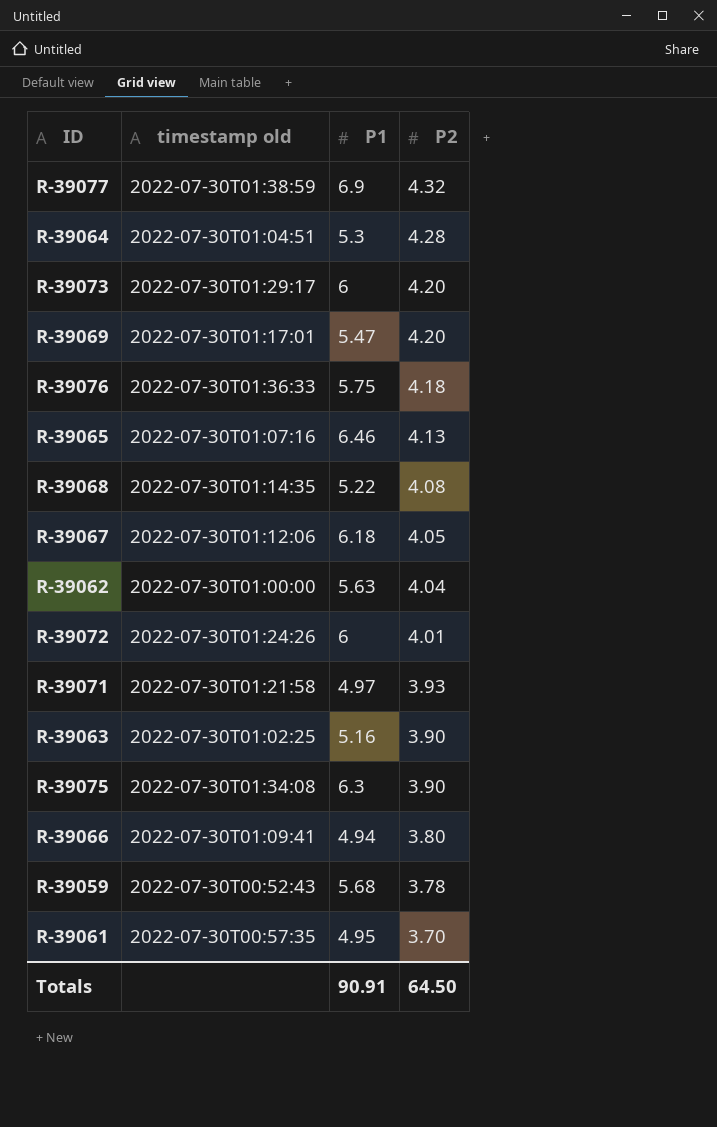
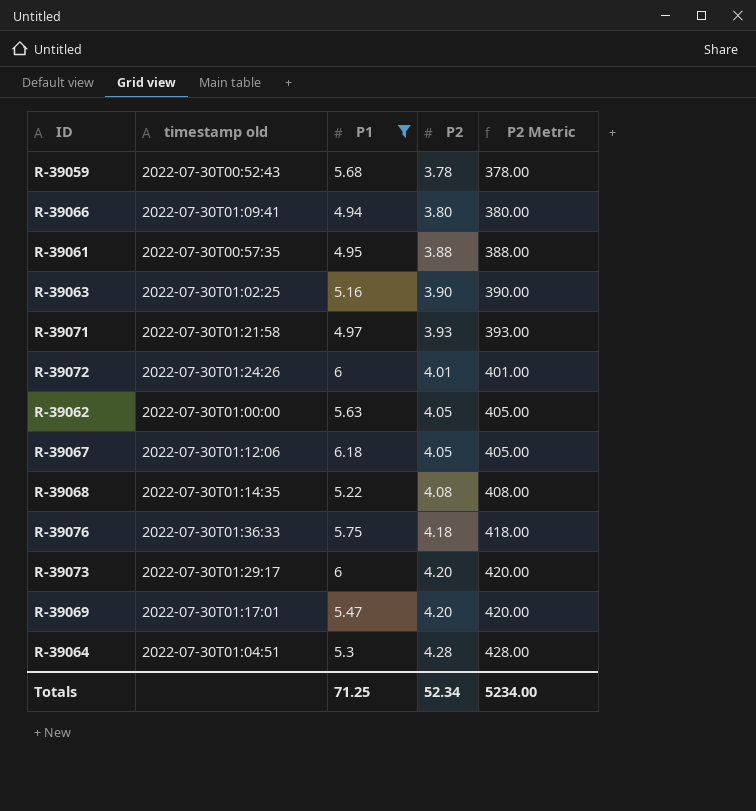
filter: none -> P1 <= 6.18
row order: P2 descending -> P2 ascending
column P2 Metric | formula: none -> [P2] * 100
R-39061 | P2: 3.70 -> 3.88
R-39062 | P2: 4.04 -> 4.05
Totals | P1: 90.91 -> 71.25
Totals | P2: 64.50 -> 52.34

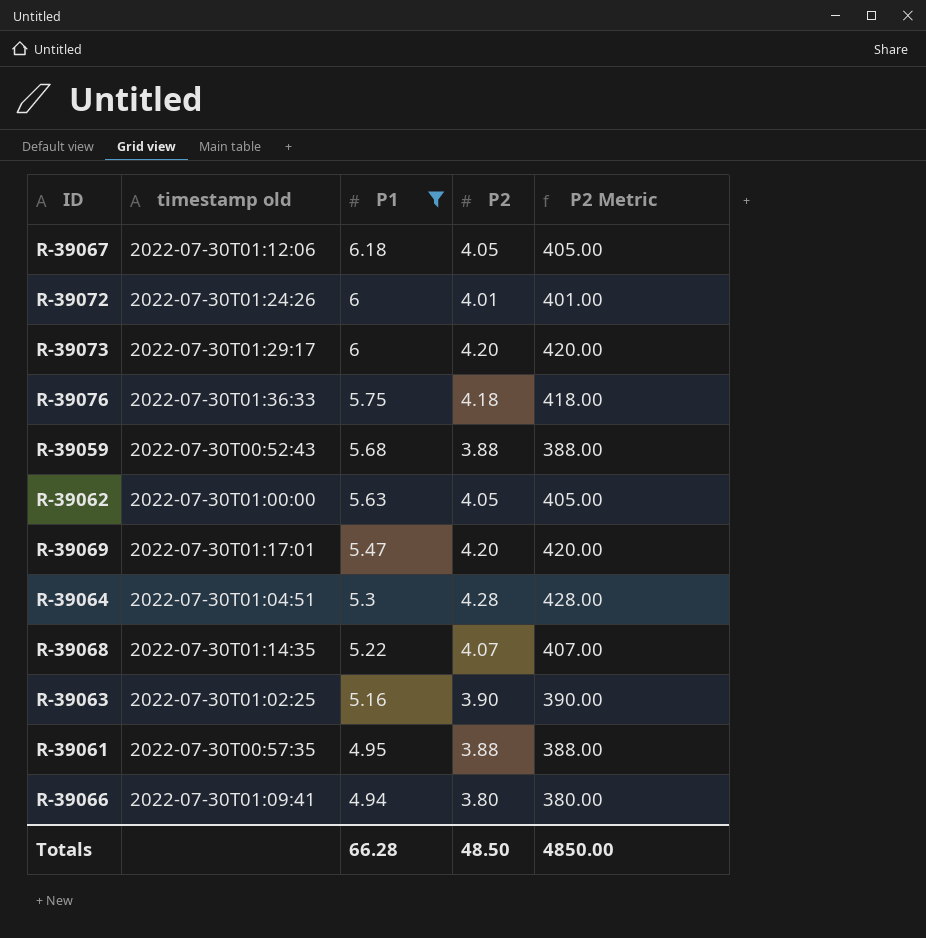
row order: P2 ascending -> P1 descending
row R-39071: 2022-07-30T01:21:58 | 4.97 | 3.93 | 393.00 -> none
R-39059 | P2: 3.78 -> 3.88
R-39059 | P2 Metric: 378.00 -> 388.00
R-39068 | P2: 4.08 -> 4.07
R-39068 | P2 Metric: 408.00 -> 407.00
Totals | P1: 71.25 -> 66.28
Totals | P2: 52.34 -> 48.50
Totals | P2 Metric: 5234.00 -> 4850.00

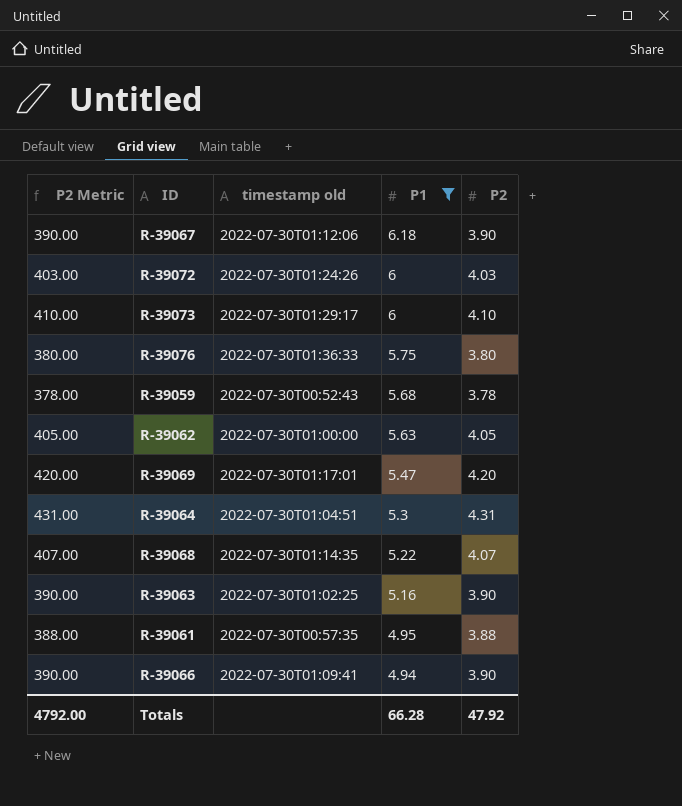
column P2 Metric | position: 5 -> 1
R-39067 | P2 Metric: 405.00 -> 390.00
R-39067 | P2: 4.05 -> 3.90
R-39072 | P2 Metric: 401.00 -> 403.00
R-39072 | P2: 4.01 -> 4.03
R-39073 | P2 Metric: 420.00 -> 410.00
R-39073 | P2: 4.20 -> 4.10
R-39076 | P2 Metric: 418.00 -> 380.00
R-39076 | P2: 4.18 -> 3.80
R-39059 | P2 Metric: 388.00 -> 378.00
R-39059 | P2: 3.88 -> 3.78
R-39064 | P2 Metric: 428.00 -> 431.00
R-39064 | P2: 4.28 -> 4.31
R-39066 | P2 Metric: 380.00 -> 390.00
R-39066 | P2: 3.80 -> 3.90
Totals | P2 Metric: 4850.00 -> 4792.00
Totals | P2: 48.50 -> 47.92

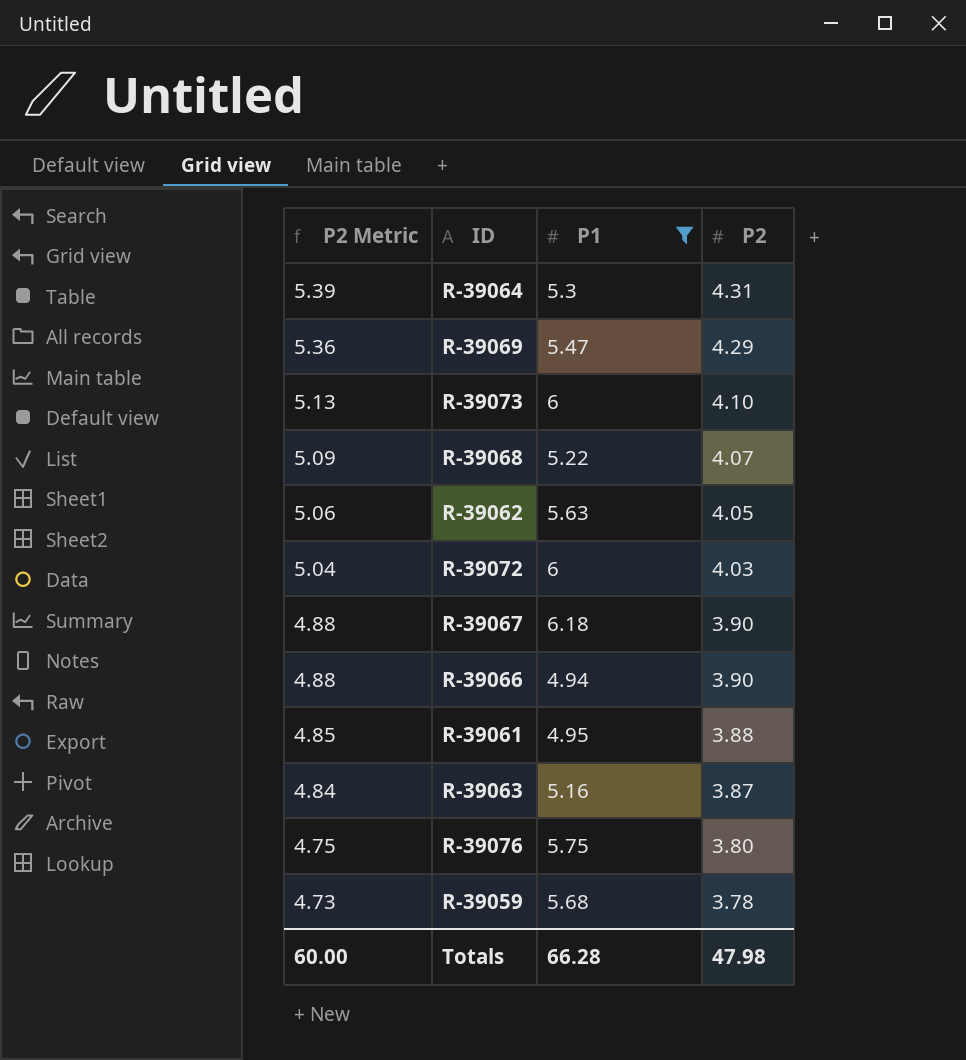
row order: P1 descending -> P2 Metric descending
column timestamp old | position: 3 -> none
column P2 Metric | formula: [P2] * 100 -> [P2] * 1.25
R-39069 | P2: 4.20 -> 4.29
R-39063 | P2: 3.90 -> 3.87
Totals | P2 Metric: 4792.00 -> 60.00
Totals | P2: 47.92 -> 47.98

